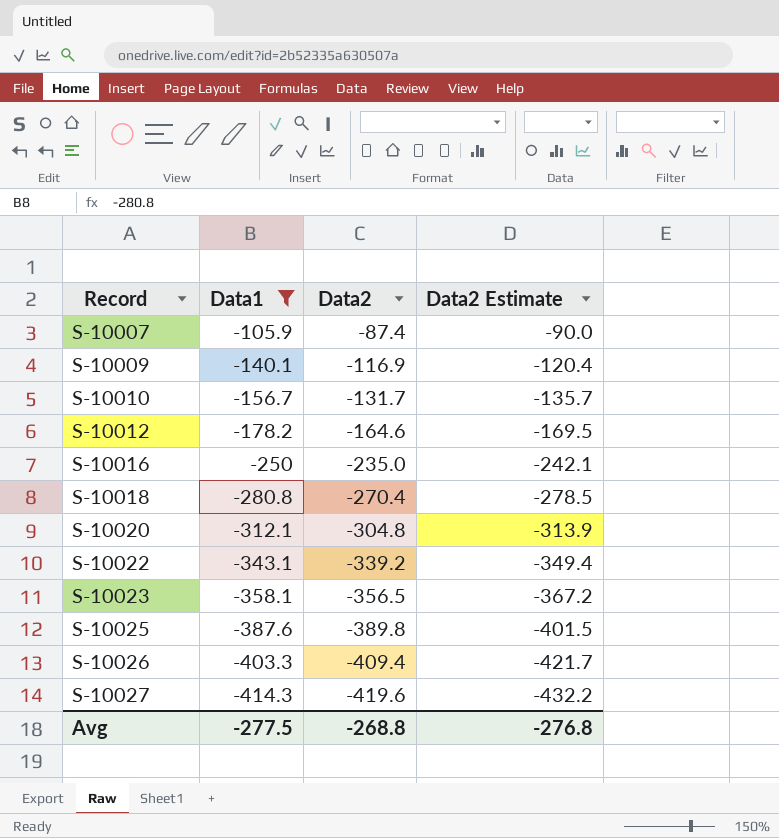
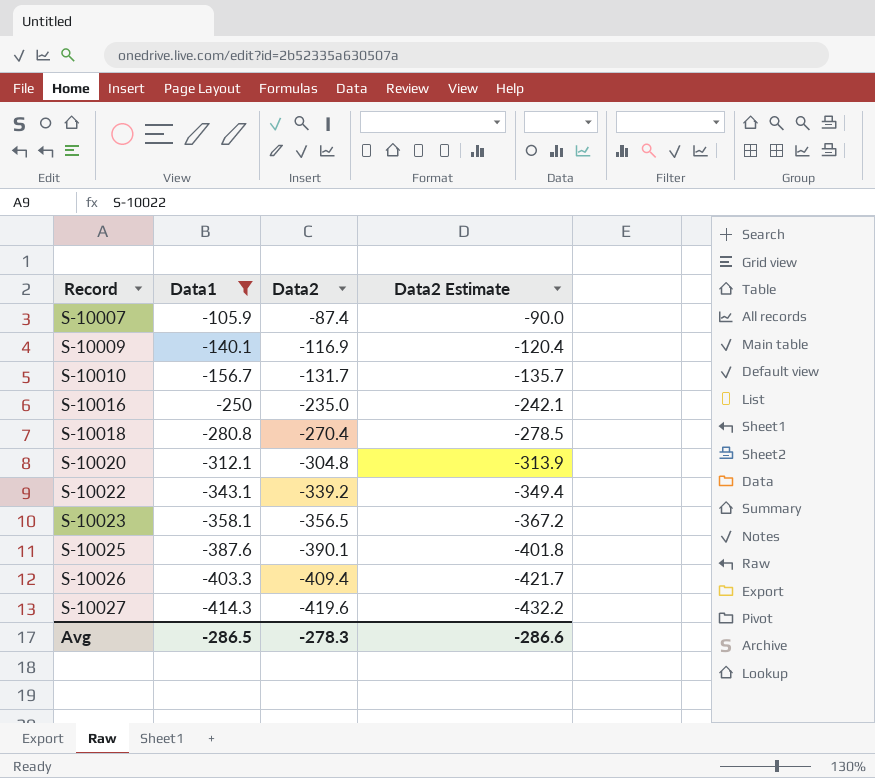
row S-10012: -178.2 | -164.6 | -169.5 -> none
S-10025 | Data2: -389.8 -> -390.1
S-10025 | Data2 Estimate: -401.5 -> -401.8
Avg | Data1: -277.5 -> -286.5
Avg | Data2: -268.8 -> -278.3
Avg | Data2 Estimate: -276.8 -> -286.6

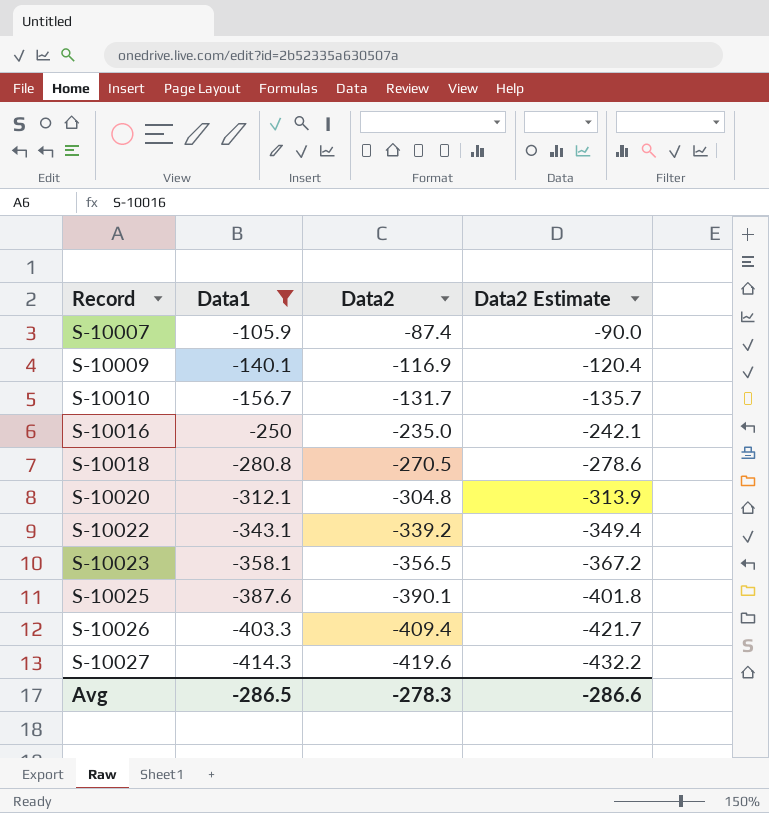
S-10018 | Data2: -270.4 -> -270.5
S-10018 | Data2 Estimate: -278.5 -> -278.6

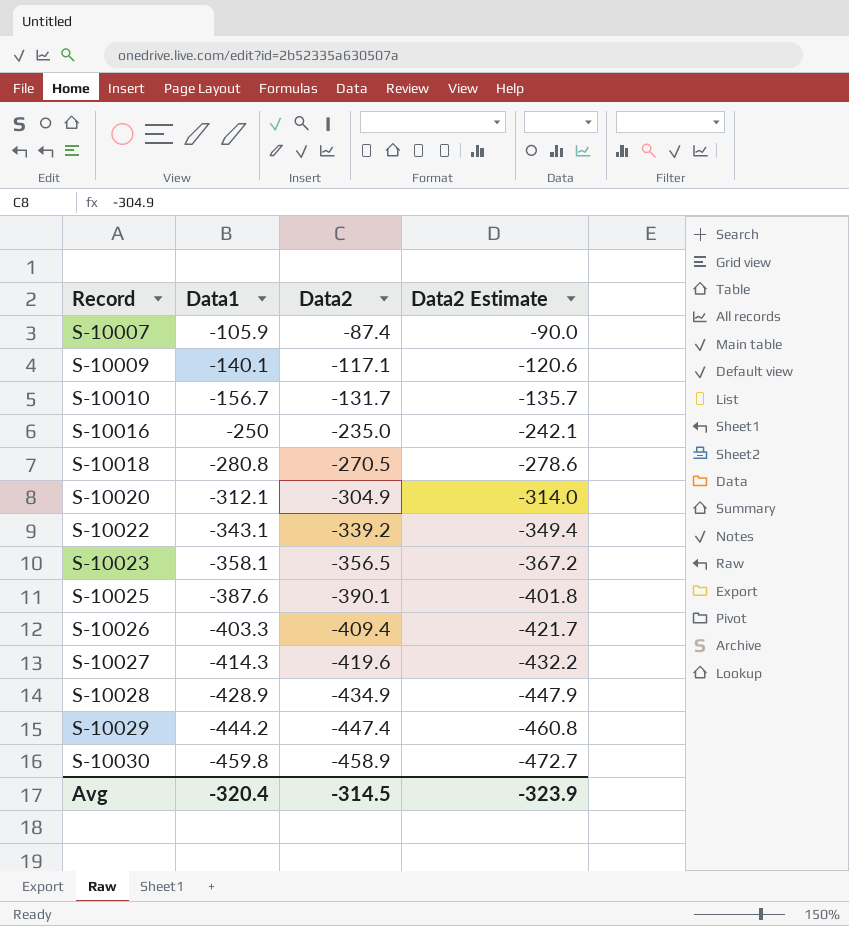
filter: Data1 >= -414.3 -> none
S-10009 | Data2: -116.9 -> -117.1
S-10009 | Data2 Estimate: -120.4 -> -120.6
S-10020 | Data2: -304.8 -> -304.9
S-10020 | Data2 Estimate: -313.9 -> -314.0
Avg | Data1: -286.5 -> -320.4
Avg | Data2: -278.3 -> -314.5
Avg | Data2 Estimate: -286.6 -> -323.9

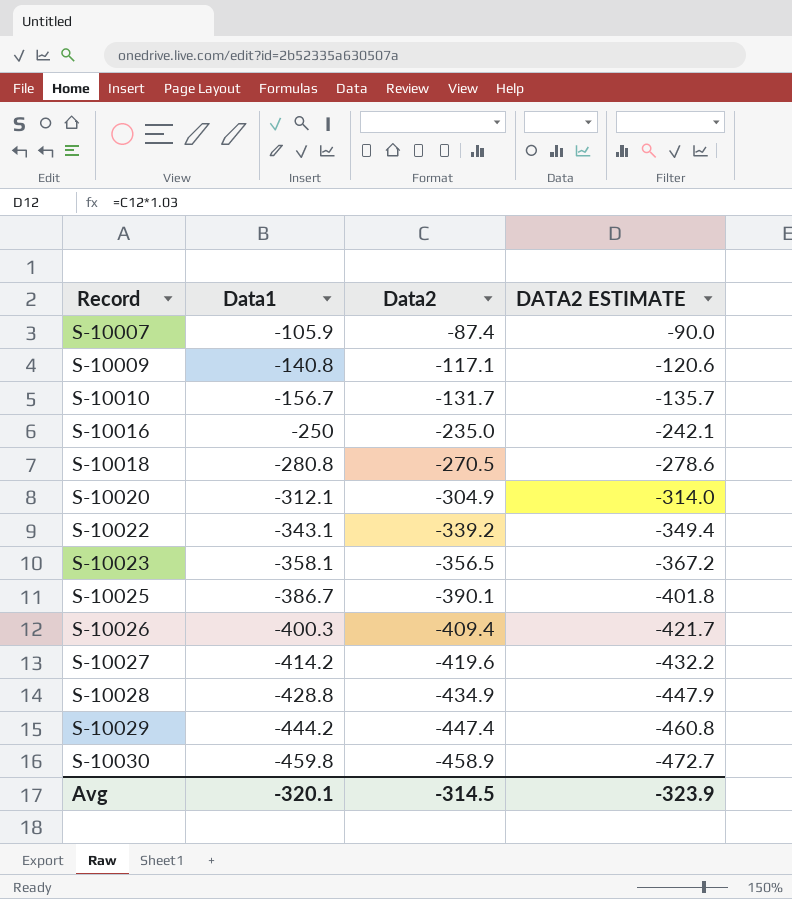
column name: Data2 Estimate -> DATA2 ESTIMATE
S-10009 | Data1: -140.1 -> -140.8
S-10025 | Data1: -387.6 -> -386.7
S-10026 | Data1: -403.3 -> -400.3
S-10027 | Data1: -414.3 -> -414.2
S-10028 | Data1: -428.9 -> -428.8
Avg | Data1: -320.4 -> -320.1

